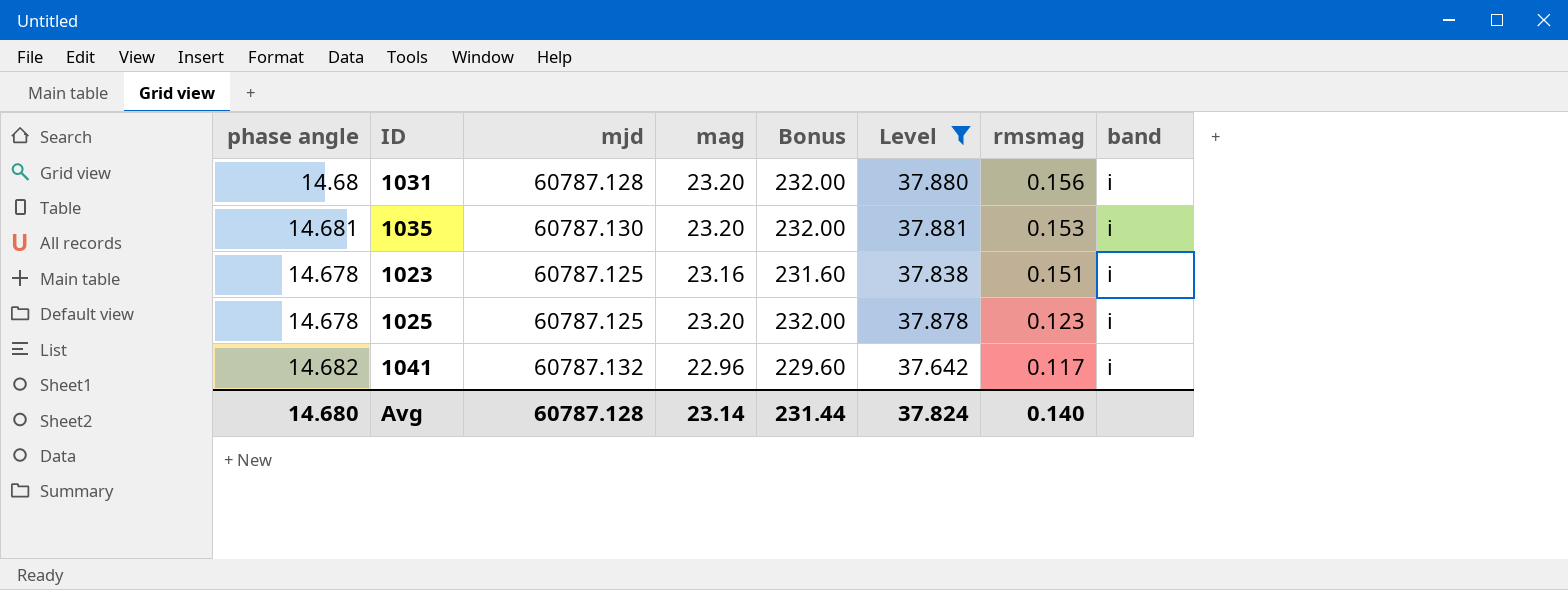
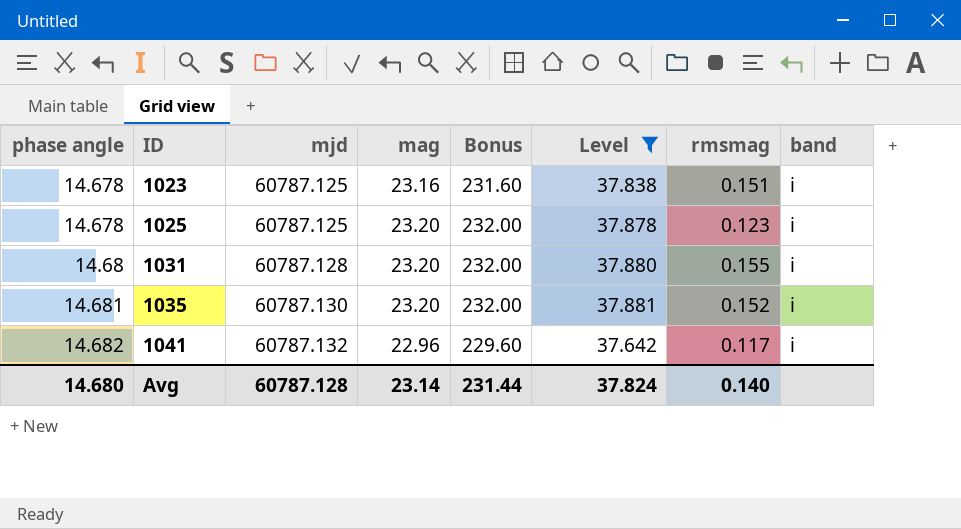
row order: rmsmag descending -> phase angle ascending
1031 | rmsmag: 0.156 -> 0.155
1035 | rmsmag: 0.153 -> 0.152

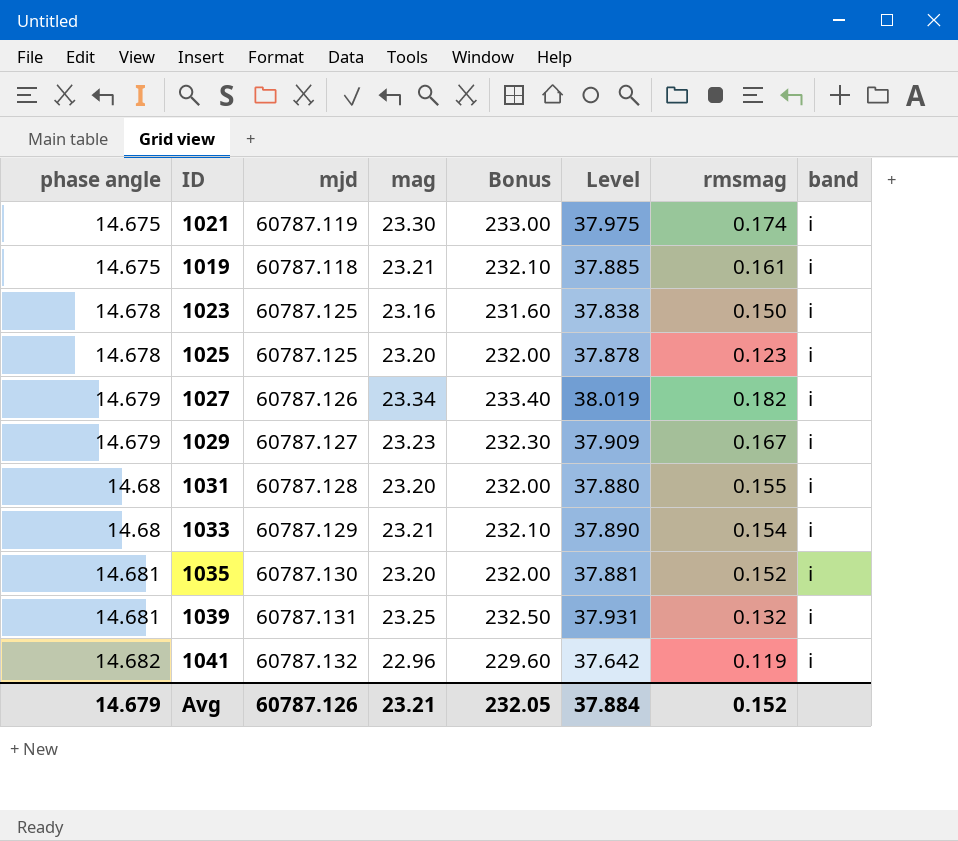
filter: Level <= 37.881 -> none
1023 | rmsmag: 0.151 -> 0.150
1041 | rmsmag: 0.117 -> 0.119
Avg | phase angle: 14.680 -> 14.679
Avg | mjd: 60787.128 -> 60787.126
Avg | mag: 23.14 -> 23.21
Avg | Bonus: 231.44 -> 232.05
Avg | Level: 37.824 -> 37.884
Avg | rmsmag: 0.140 -> 0.152

